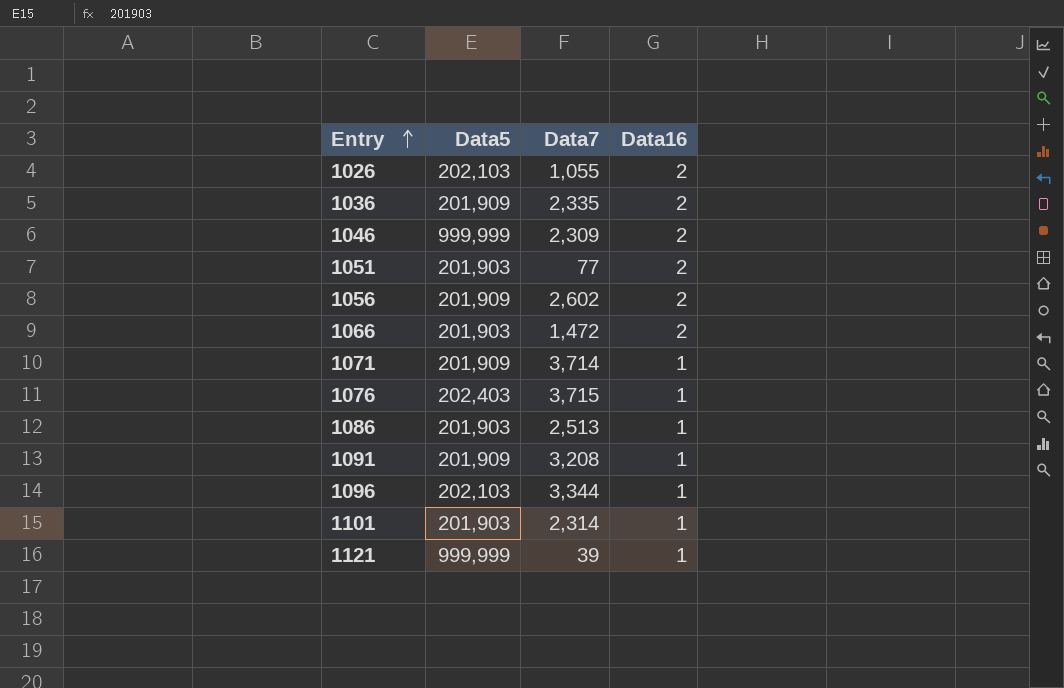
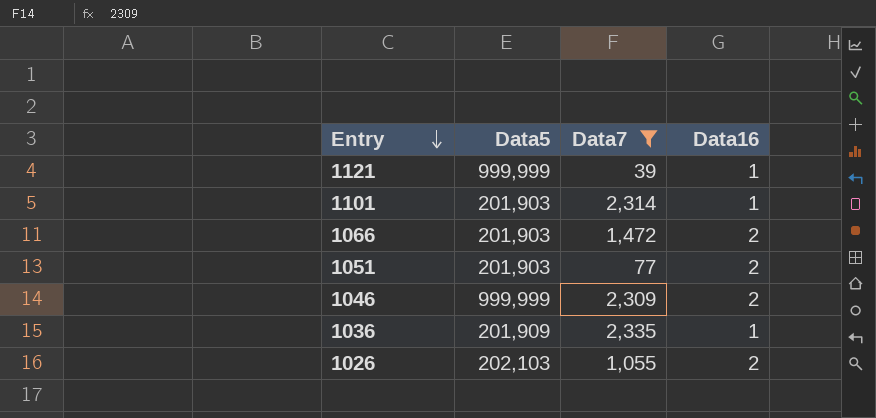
filter: none -> Data7 <= 2,335
row order: Entry ascending -> Entry descending
1036 | Data16: 2 -> 1

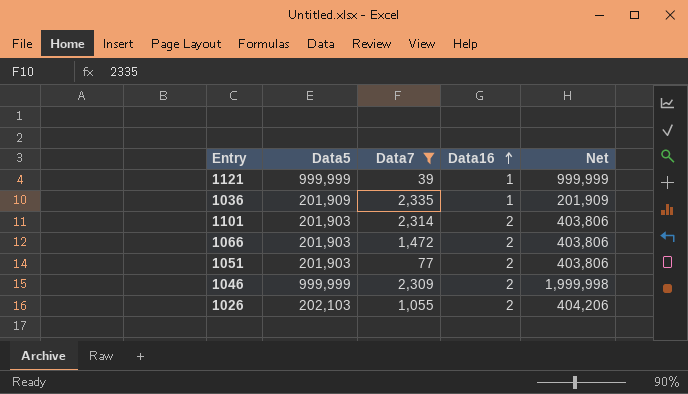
row order: Entry descending -> Data16 ascending
column Net | formula: none -> [Data5] * [Data16]
1101 | Data16: 1 -> 2

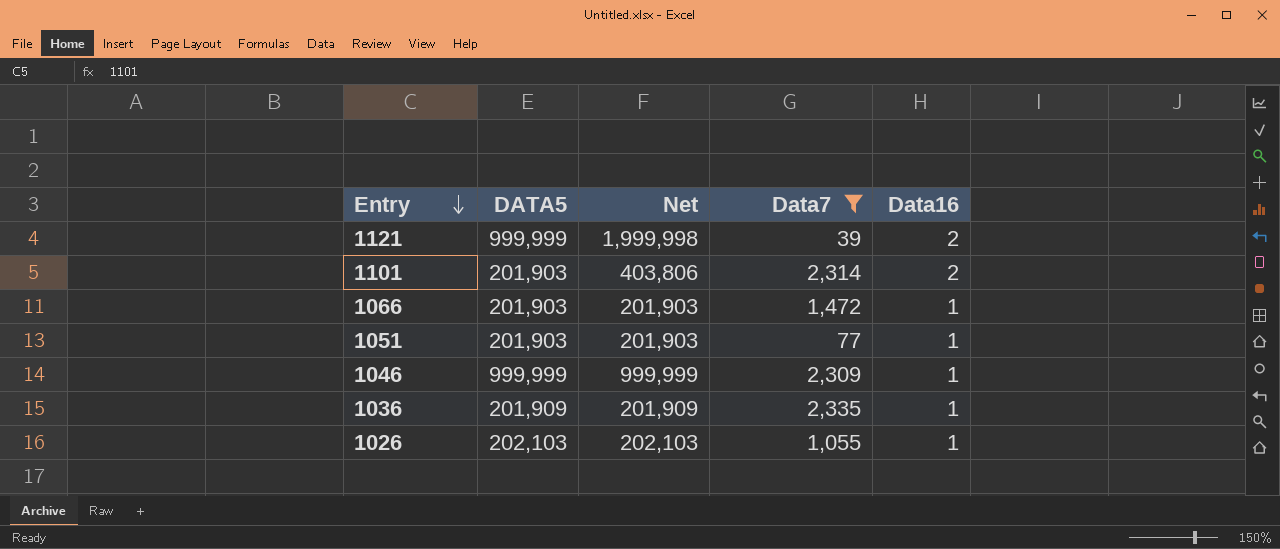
row order: Data16 ascending -> Entry descending
column name: Data5 -> DATA5
column Net | position: 5 -> 3
1121 | Net: 999,999 -> 1,999,998
1121 | Data16: 1 -> 2
1066 | Net: 403,806 -> 201,903
1066 | Data16: 2 -> 1
1051 | Net: 403,806 -> 201,903
1051 | Data16: 2 -> 1
1046 | Net: 1,999,998 -> 999,999
1046 | Data16: 2 -> 1
1026 | Net: 404,206 -> 202,103
1026 | Data16: 2 -> 1

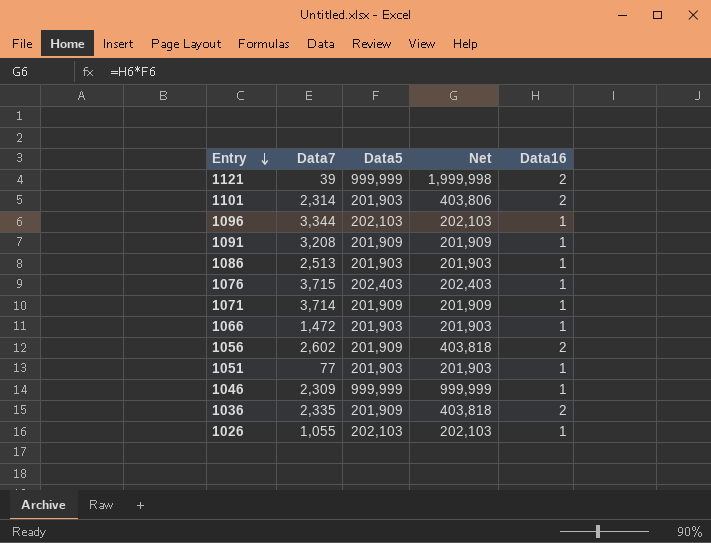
filter: Data7 <= 2,335 -> none
column Data7 | position: 4 -> 2
column name: DATA5 -> Data5
1036 | Net: 201,909 -> 403,818
1036 | Data16: 1 -> 2

